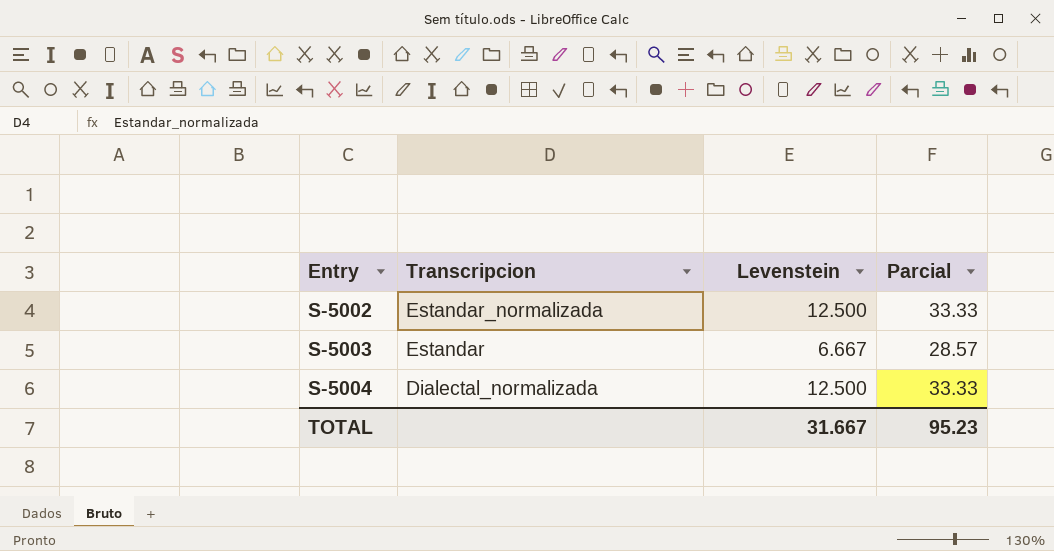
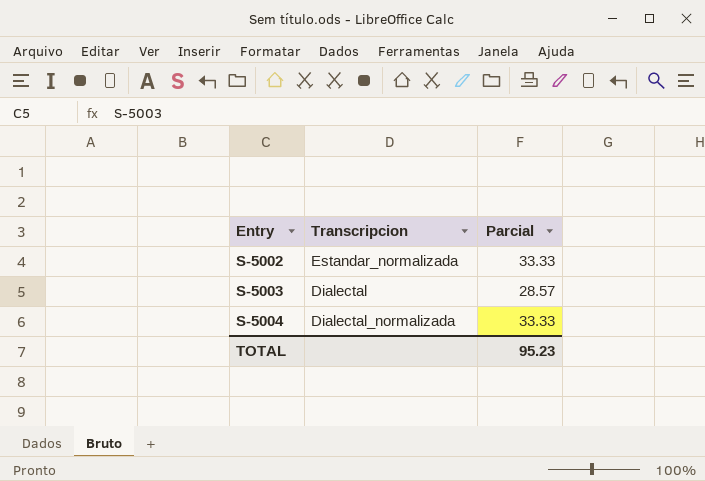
column Levenstein | position: 3 -> none
S-5003 | Transcripcion: Estandar -> Dialectal

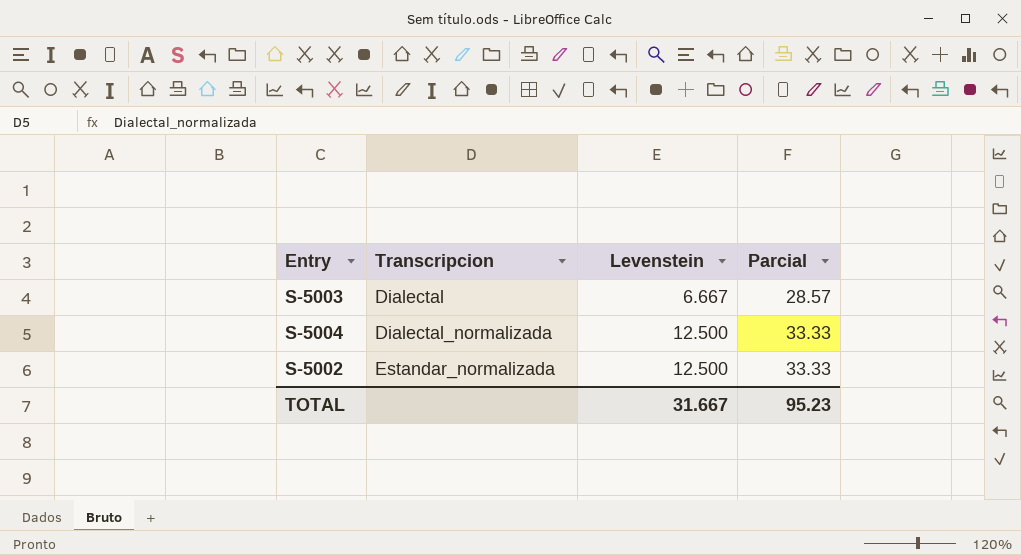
row order: Entry ascending -> Transcripcion ascending
column Levenstein | position: none -> 3

